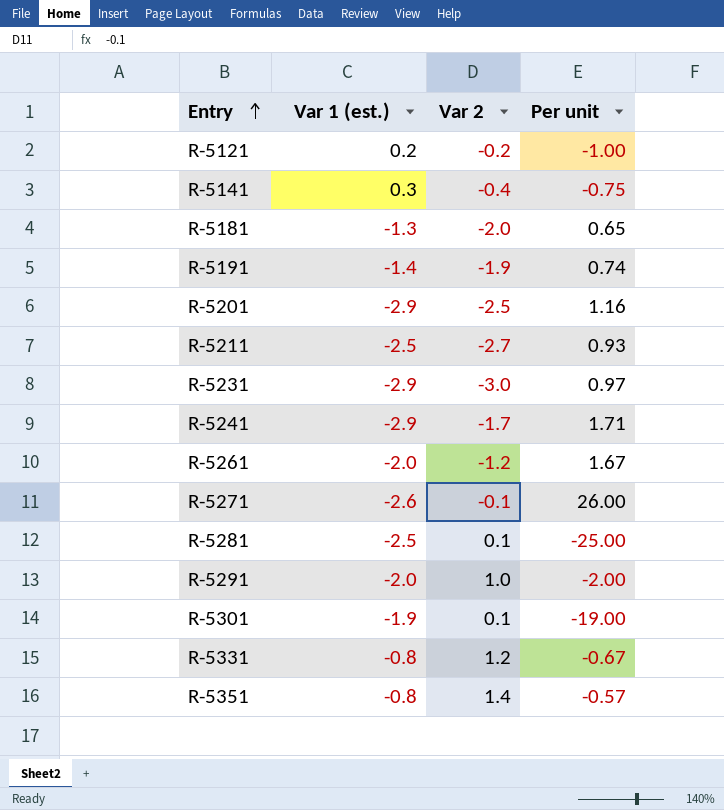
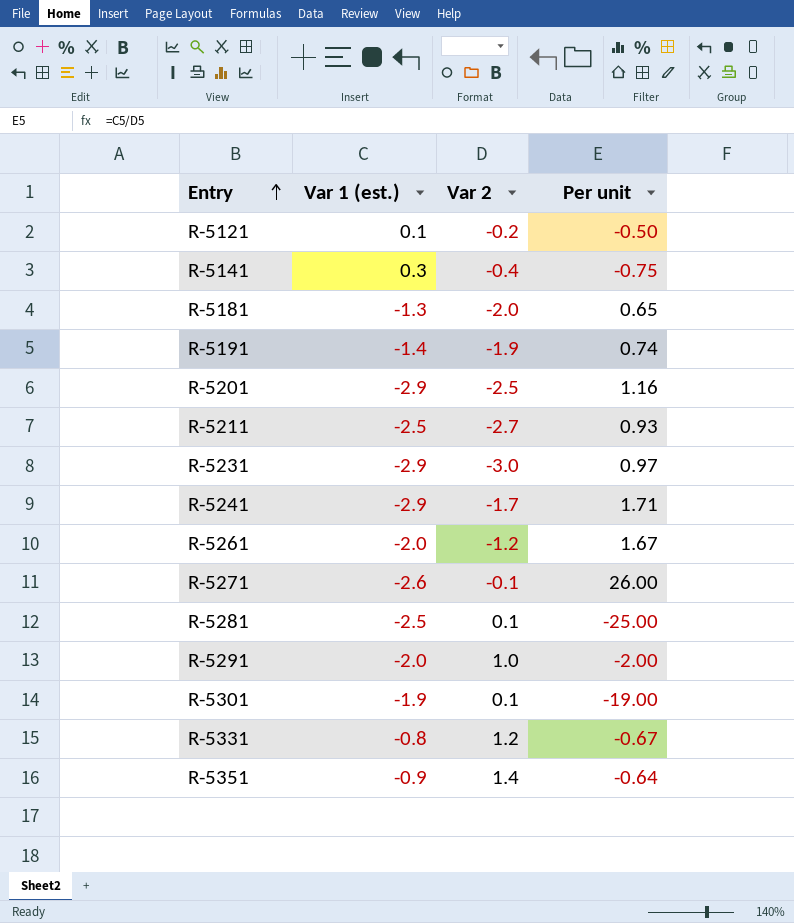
R-5121 | Var 1 (est.): 0.2 -> 0.1
R-5121 | Per unit: -1.00 -> -0.50
R-5351 | Var 1 (est.): -0.8 -> -0.9
R-5351 | Per unit: -0.57 -> -0.64

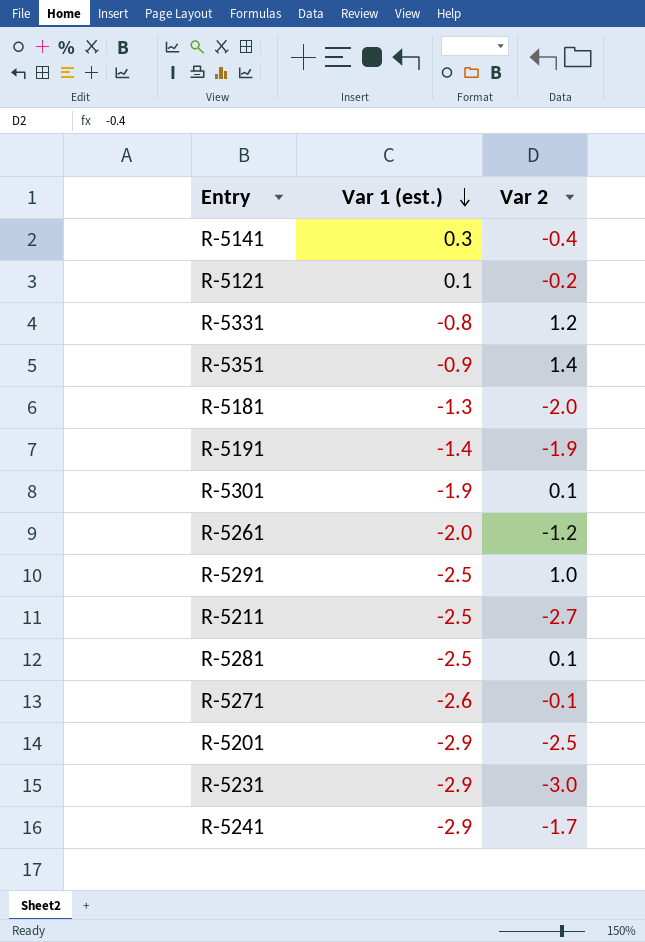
row order: Entry ascending -> Var 1 (est.) descending
column Per unit | formula: [Var 1 (est.)] / [Var 2] -> none
R-5291 | Var 1 (est.): -2.0 -> -2.5

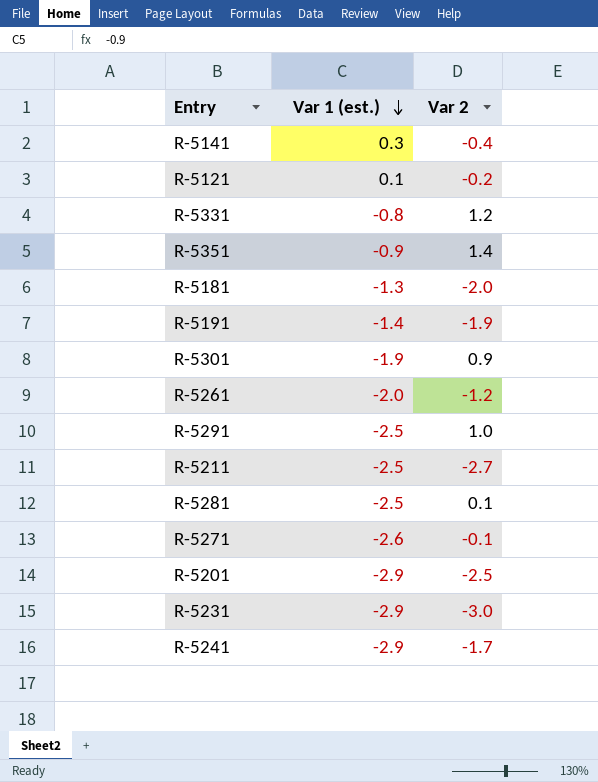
R-5301 | Var 2: 0.1 -> 0.9

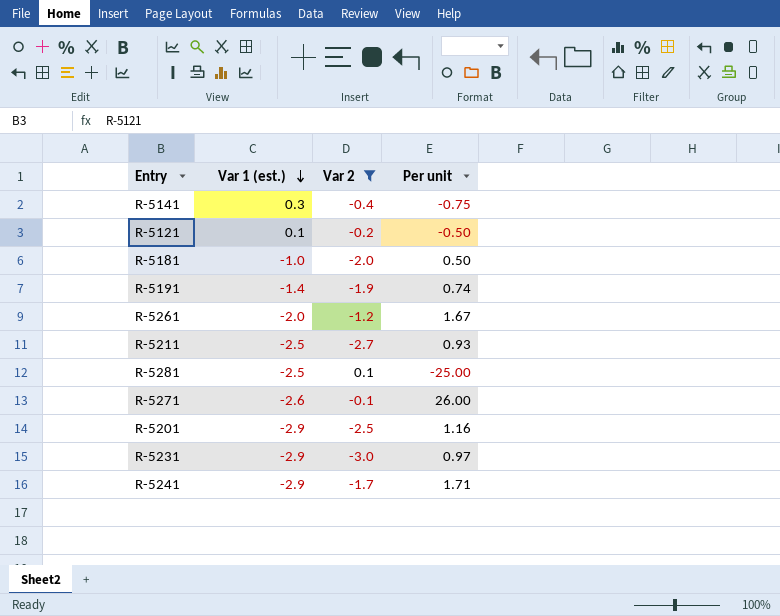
filter: none -> Var 2 <= 0.1
column Per unit | formula: none -> [Var 1 (est.)] / [Var 2]
R-5181 | Var 1 (est.): -1.3 -> -1.0

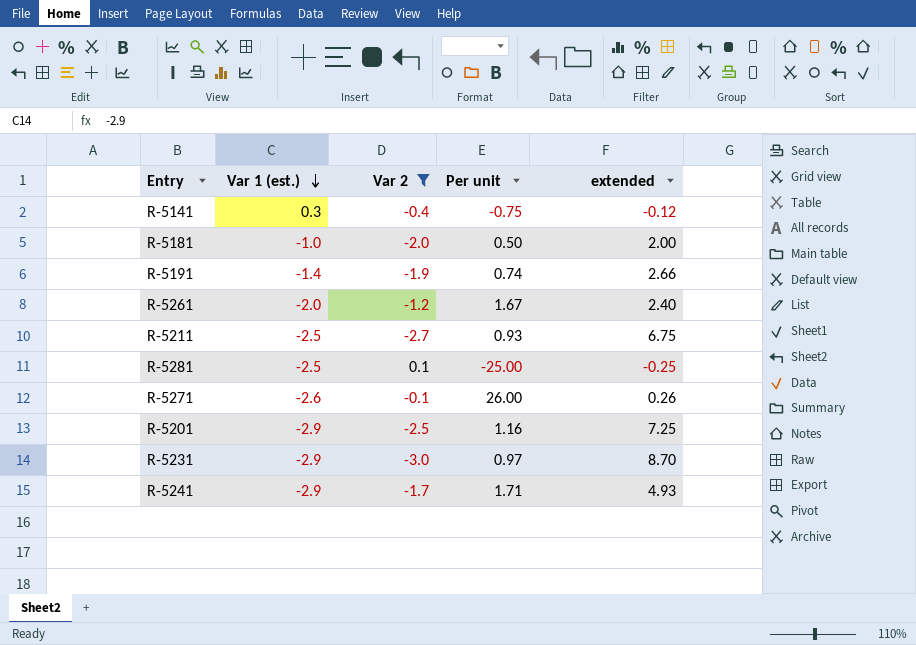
column extended | formula: none -> [Var 1 (est.)] * [Var 2]
row R-5121: 0.1 | -0.2 | -0.50 -> none

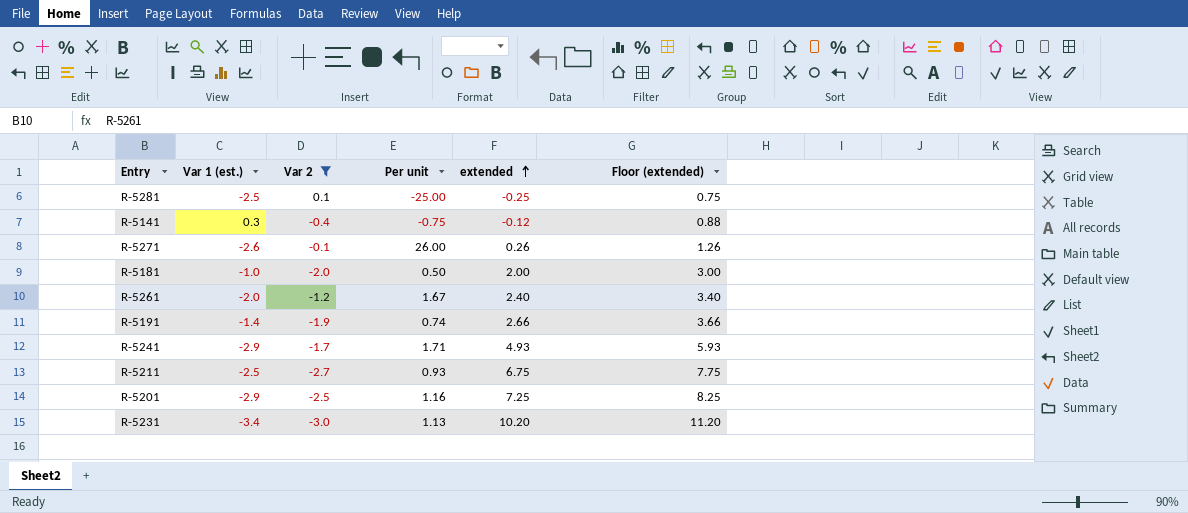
row order: Var 1 (est.) descending -> extended ascending
column Floor (extended) | formula: none -> [extended] + 1
R-5231 | Var 1 (est.): -2.9 -> -3.4
R-5231 | Per unit: 0.97 -> 1.13
R-5231 | extended: 8.70 -> 10.20

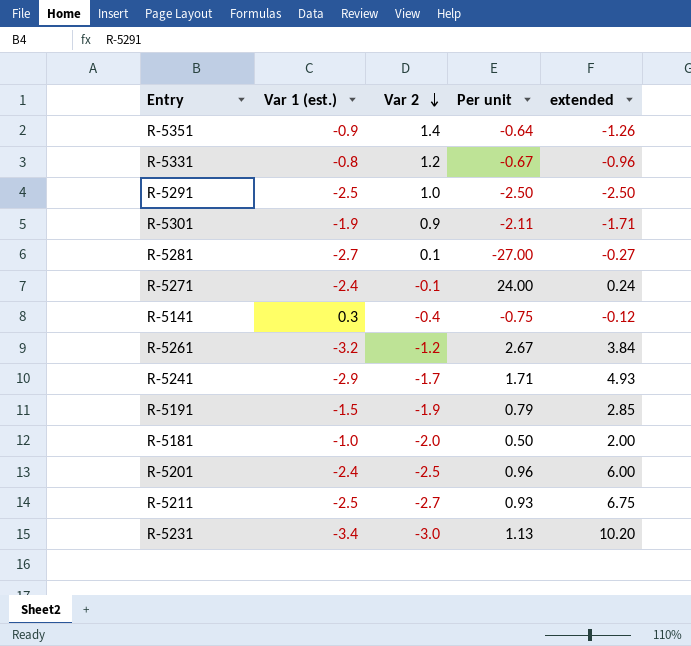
filter: Var 2 <= 0.1 -> none
row order: extended ascending -> Var 2 descending
column Floor (extended) | formula: [extended] + 1 -> none
R-5281 | Var 1 (est.): -2.5 -> -2.7
R-5281 | Per unit: -25.00 -> -27.00
R-5281 | extended: -0.25 -> -0.27
R-5271 | Var 1 (est.): -2.6 -> -2.4
R-5271 | Per unit: 26.00 -> 24.00
R-5271 | extended: 0.26 -> 0.24
R-5261 | Var 1 (est.): -2.0 -> -3.2
R-5261 | Per unit: 1.67 -> 2.67
R-5261 | extended: 2.40 -> 3.84
R-5191 | Var 1 (est.): -1.4 -> -1.5
R-5191 | Per unit: 0.74 -> 0.79
R-5191 | extended: 2.66 -> 2.85
R-5201 | Var 1 (est.): -2.9 -> -2.4
R-5201 | Per unit: 1.16 -> 0.96
R-5201 | extended: 7.25 -> 6.00

